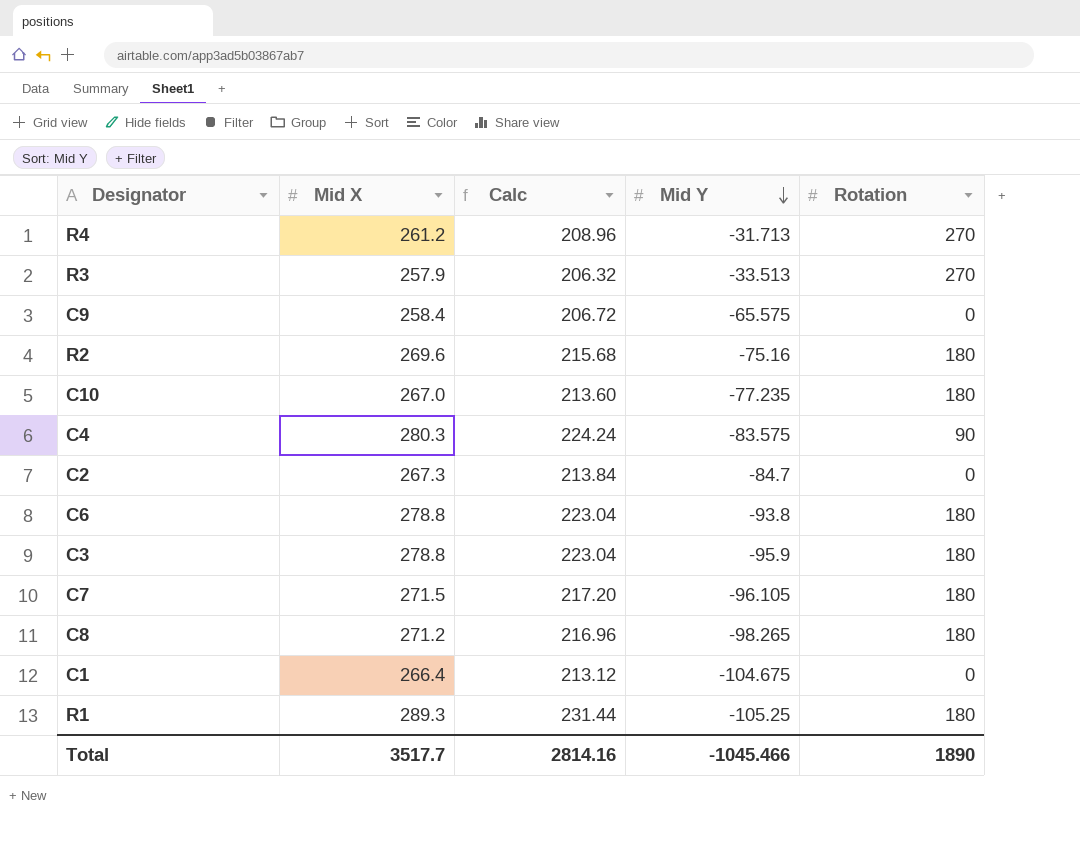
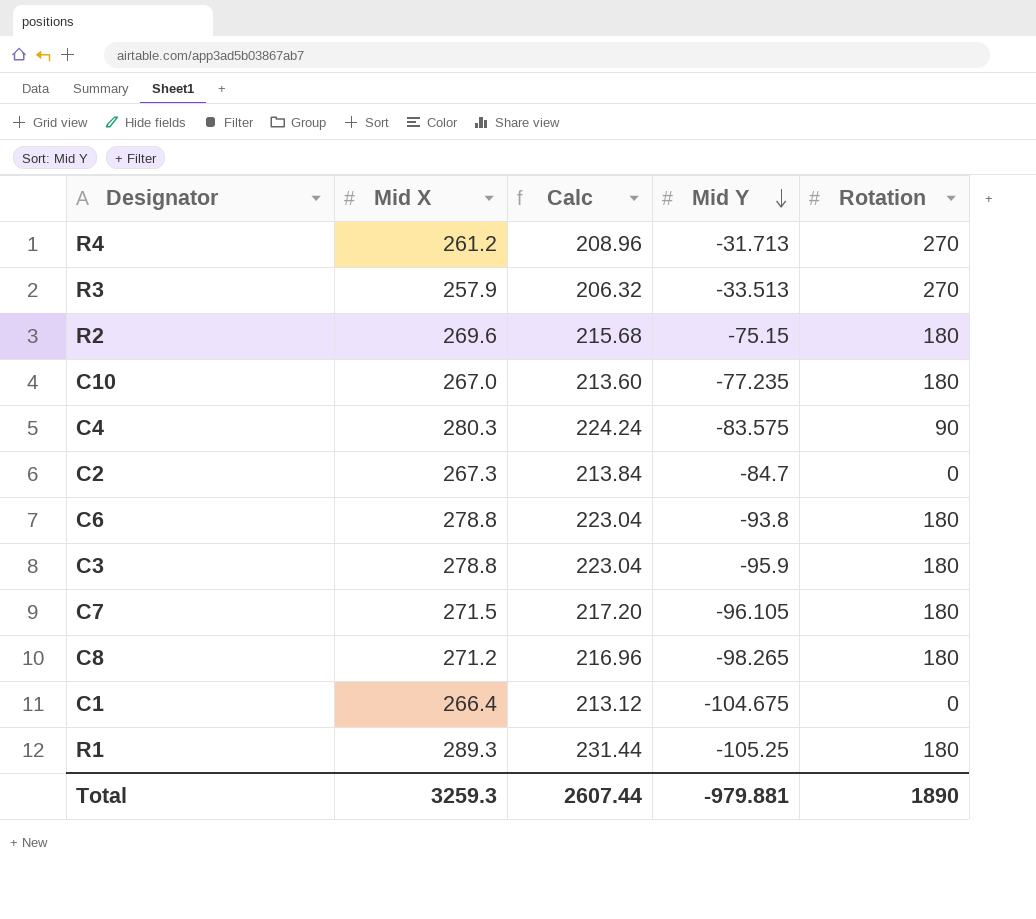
row C9: 258.4 | 206.72 | -65.575 | 0 -> none
R2 | Mid Y: -75.16 -> -75.15
Total | Mid X: 3517.7 -> 3259.3
Total | Calc: 2814.16 -> 2607.44
Total | Mid Y: -1045.466 -> -979.881

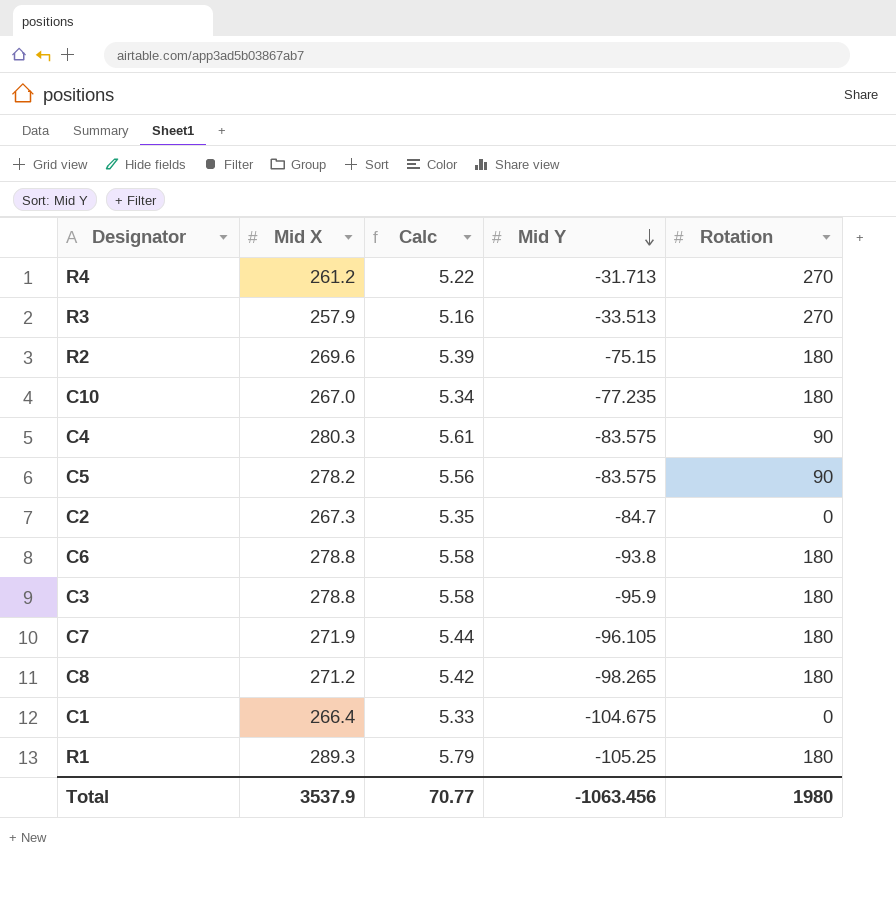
column Calc | formula: [Mid X] * 0.8 -> [Mid X] * 0.02
row C5: none -> 278.2 | 5.56 | -83.575 | 90
C7 | Mid X: 271.5 -> 271.9
Total | Mid X: 3259.3 -> 3537.9
Total | Calc: 2607.44 -> 70.77
Total | Mid Y: -979.881 -> -1063.456
Total | Rotation: 1890 -> 1980

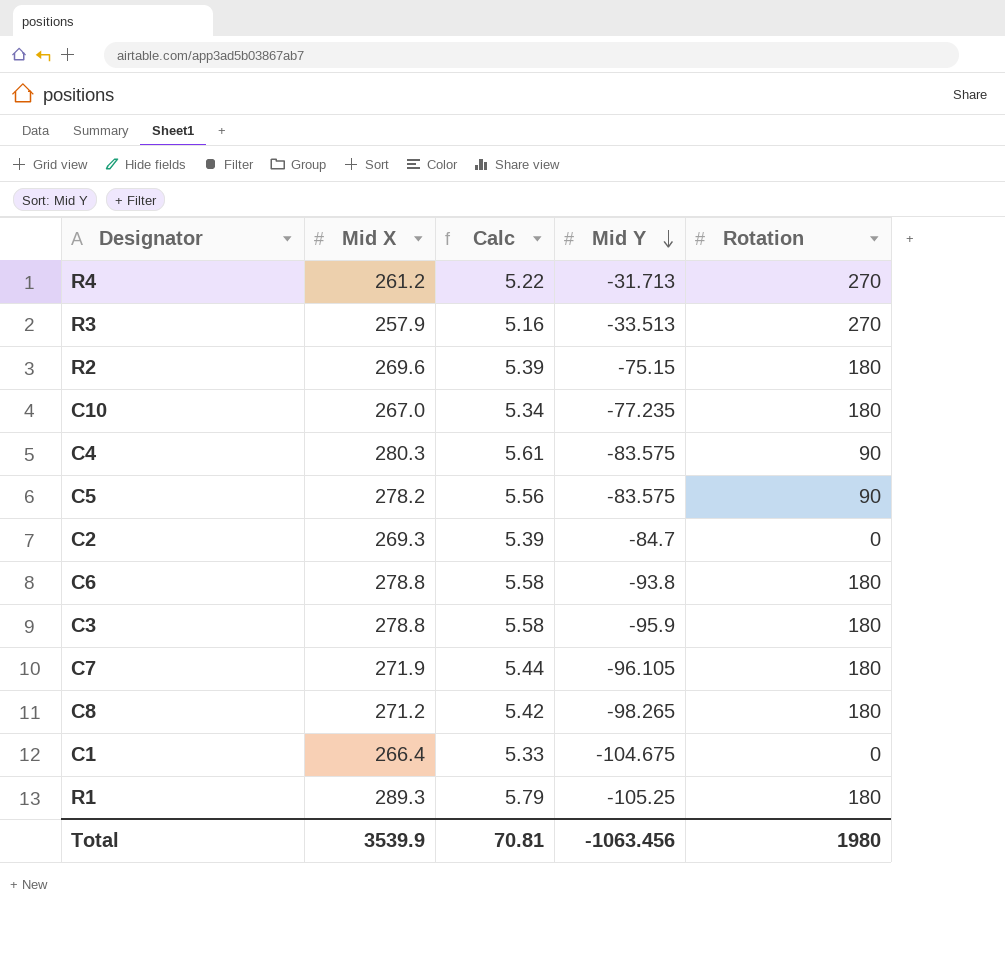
C2 | Mid X: 267.3 -> 269.3
C2 | Calc: 5.35 -> 5.39
Total | Mid X: 3537.9 -> 3539.9
Total | Calc: 70.77 -> 70.81

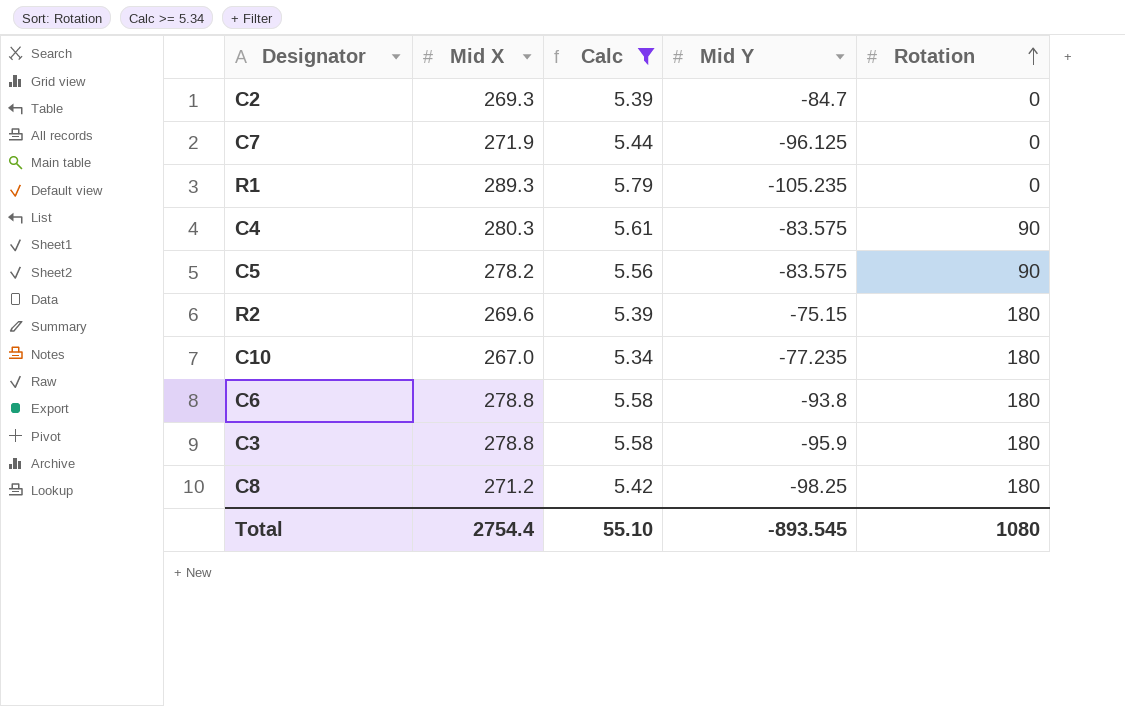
filter: none -> Calc >= 5.34
row order: Mid Y descending -> Rotation ascending
C7 | Mid Y: -96.105 -> -96.125
C7 | Rotation: 180 -> 0
R1 | Mid Y: -105.25 -> -105.235
R1 | Rotation: 180 -> 0
C8 | Mid Y: -98.265 -> -98.25
Total | Mid X: 3539.9 -> 2754.4
Total | Calc: 70.81 -> 55.10
Total | Mid Y: -1063.456 -> -893.545
Total | Rotation: 1980 -> 1080

